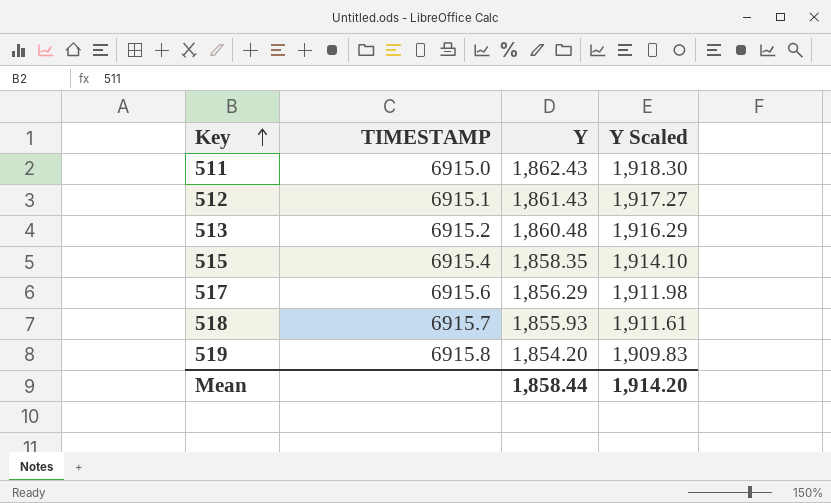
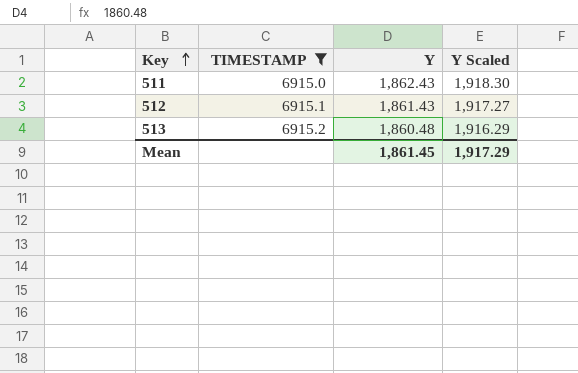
filter: none -> TIMESTAMP <= 6915.2
Mean | Y: 1,858.44 -> 1,861.45
Mean | Y Scaled: 1,914.20 -> 1,917.29

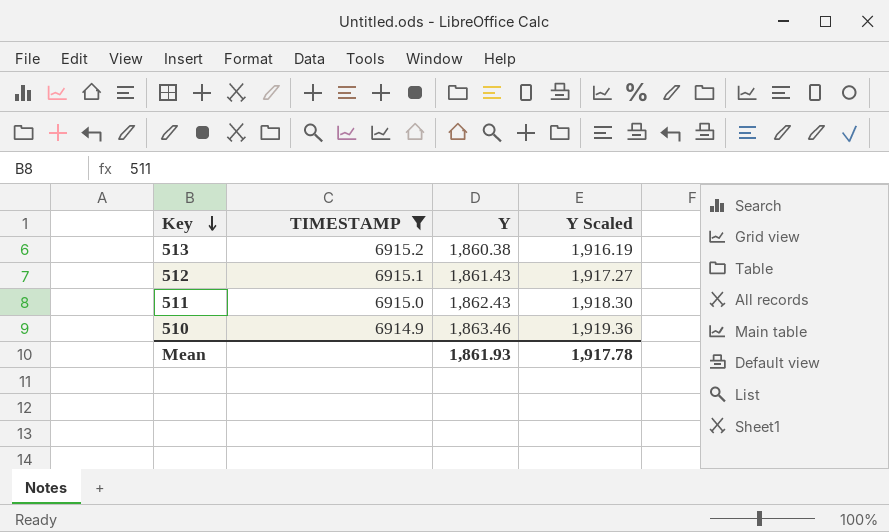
row order: Key ascending -> Key descending
513 | Y: 1,860.48 -> 1,860.38
513 | Y Scaled: 1,916.29 -> 1,916.19
row 510: none -> 6914.9 | 1,863.46 | 1,919.36
Mean | Y: 1,861.45 -> 1,861.93
Mean | Y Scaled: 1,917.29 -> 1,917.78

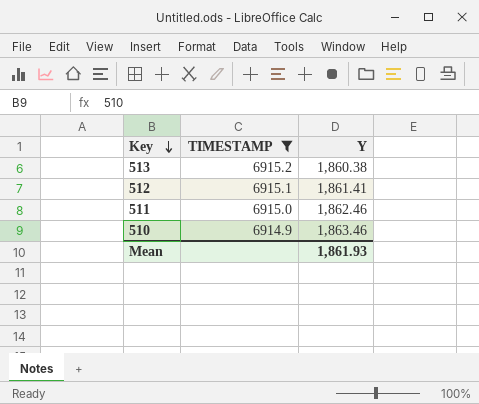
column Y Scaled | formula: [Y] * 1.03 -> none
512 | Y: 1,861.43 -> 1,861.41
511 | Y: 1,862.43 -> 1,862.46

